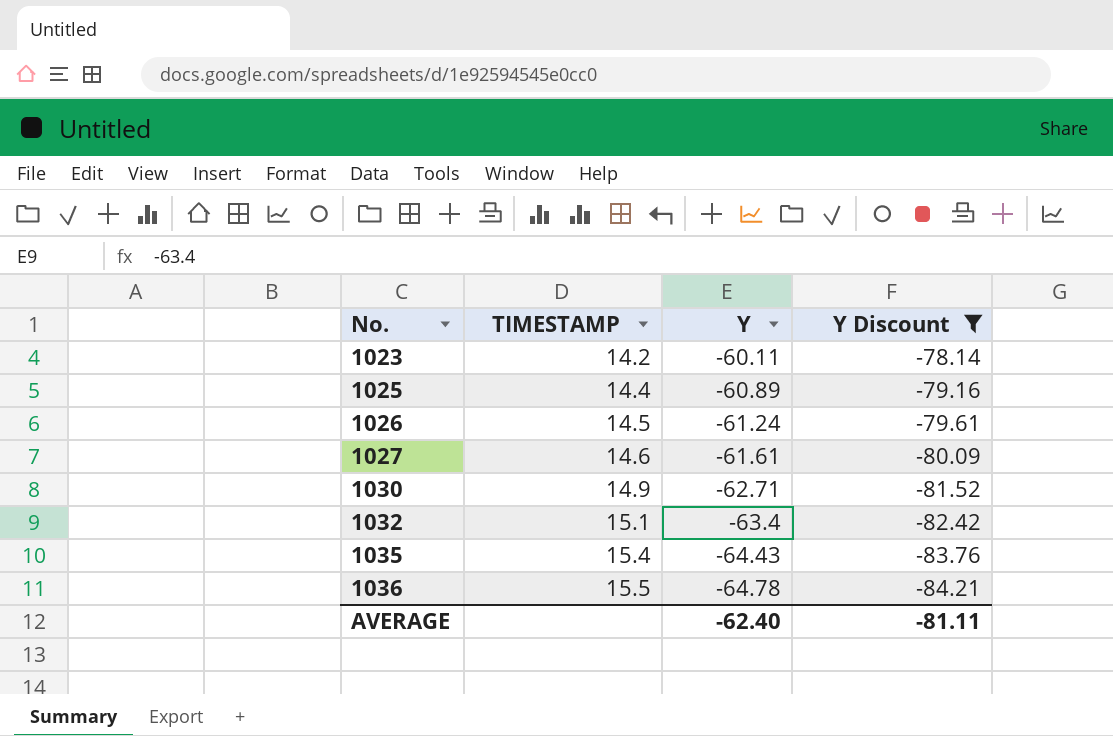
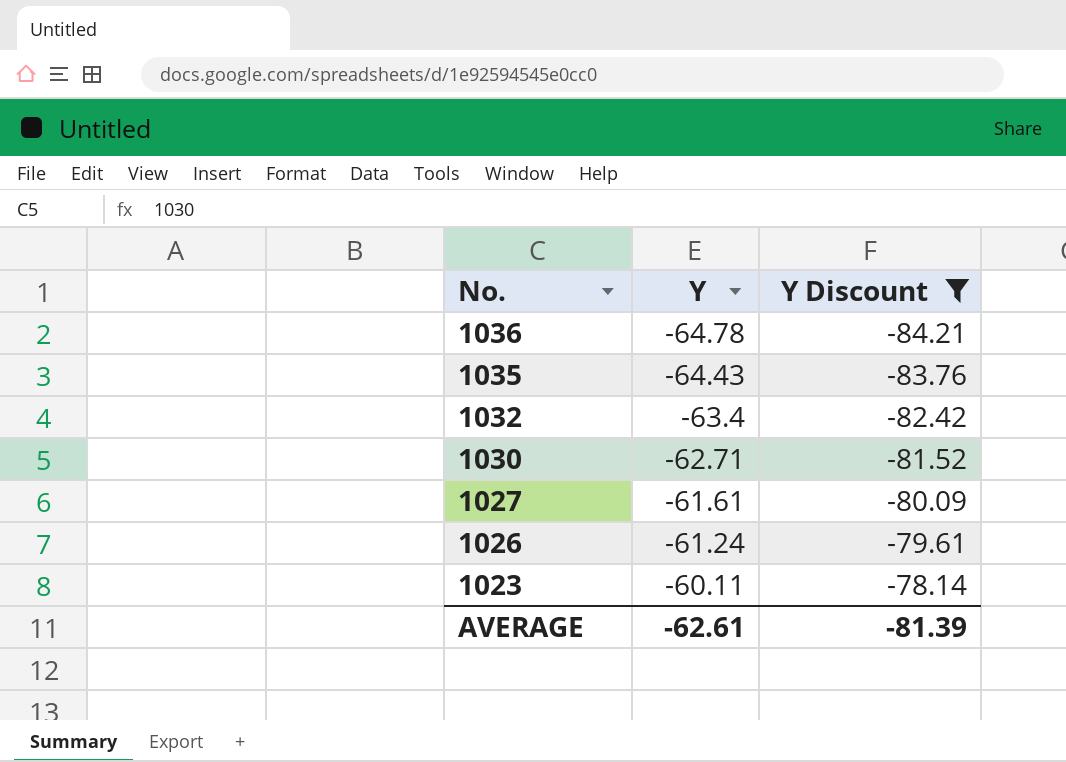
row order: No. ascending -> No. descending
column TIMESTAMP | position: 2 -> none
row 1025: 14.4 | -60.89 | -79.16 -> none
AVERAGE | Y: -62.40 -> -62.61
AVERAGE | Y Discount: -81.11 -> -81.39

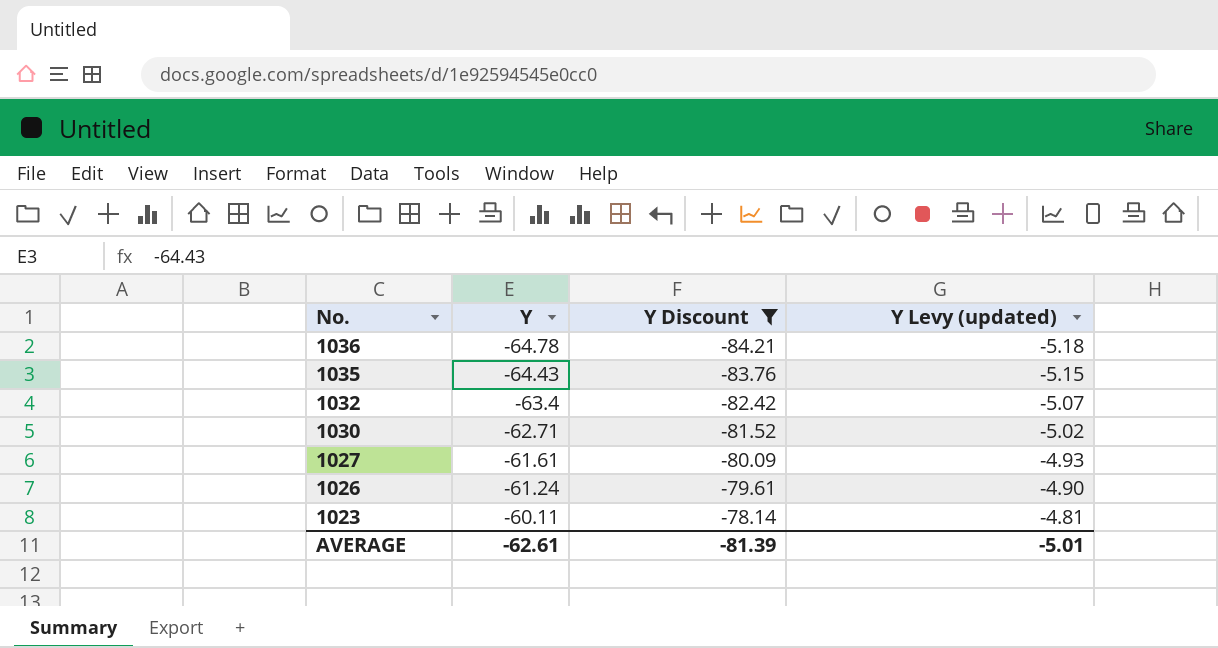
column Y Levy (updated) | formula: none -> [Y] * 0.08

